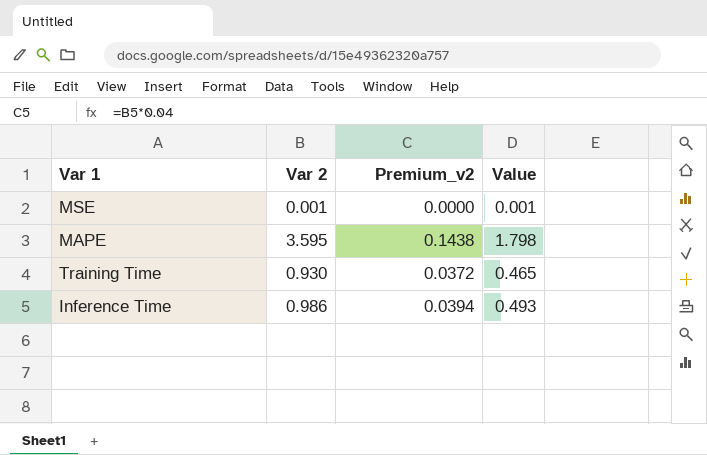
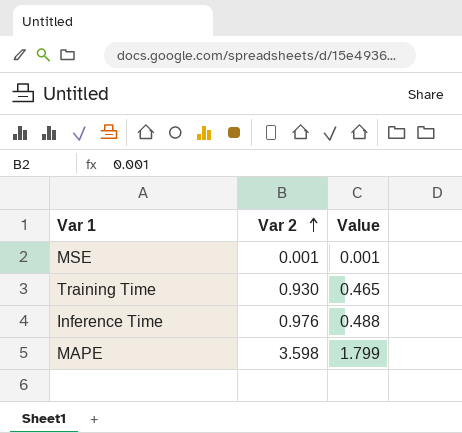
row order: none -> Var 2 ascending
column Premium_v2 | formula: [Var 2] * 0.04 -> none
Inference Time | Var 2: 0.986 -> 0.976
Inference Time | Value: 0.493 -> 0.488
MAPE | Var 2: 3.595 -> 3.598
MAPE | Value: 1.798 -> 1.799

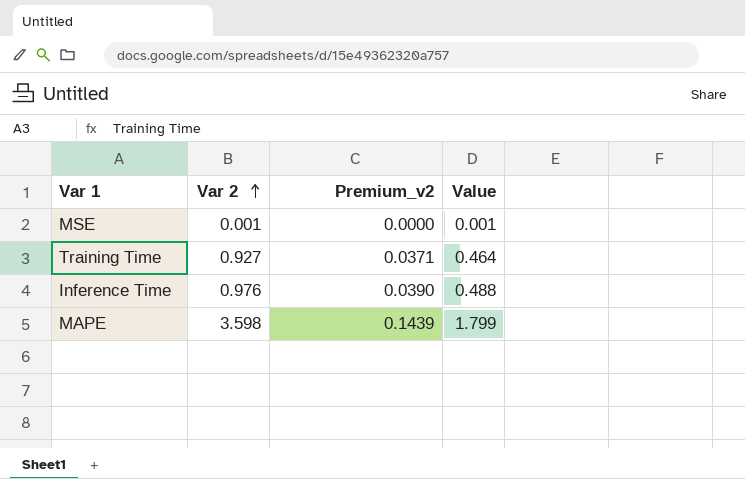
column Premium_v2 | formula: none -> [Var 2] * 0.04
Training Time | Var 2: 0.930 -> 0.927
Training Time | Value: 0.465 -> 0.464

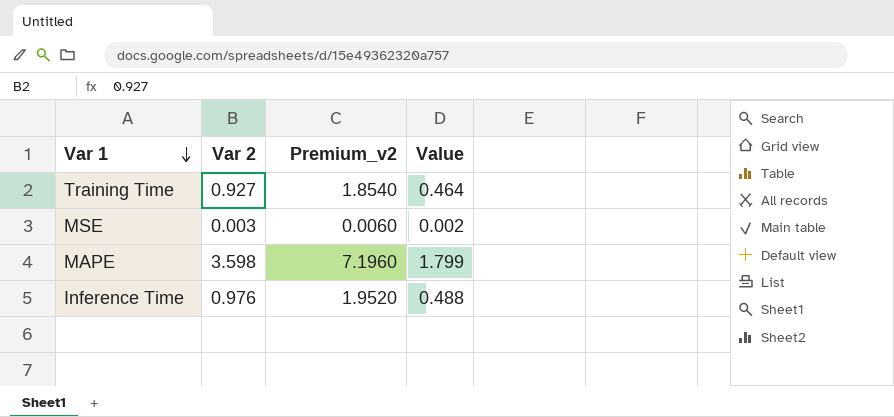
row order: Var 2 ascending -> Var 1 descending
column Premium_v2 | formula: [Var 2] * 0.04 -> [Var 2] * 2
MSE | Var 2: 0.001 -> 0.003
MSE | Value: 0.001 -> 0.002

